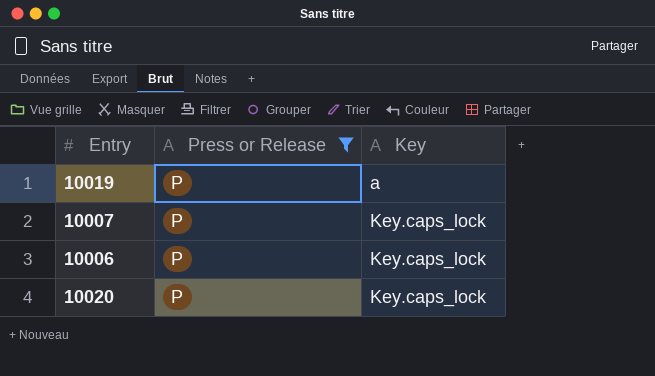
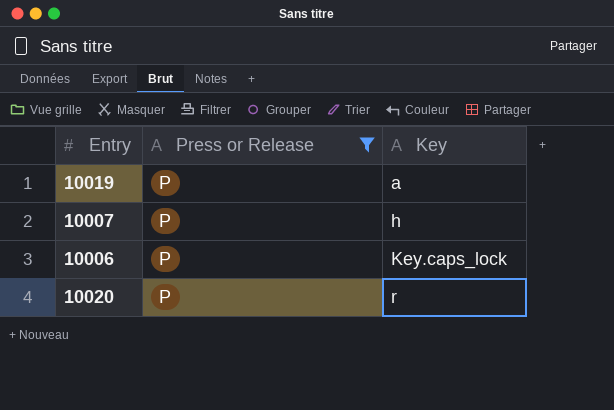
10007 | Key: Key.caps_lock -> h
10020 | Key: Key.caps_lock -> r

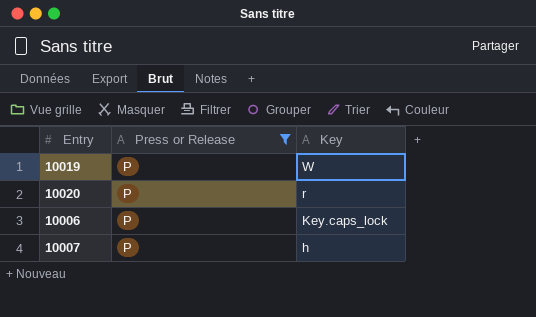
row order: Key ascending -> Key descending
10019 | Key: a -> W

